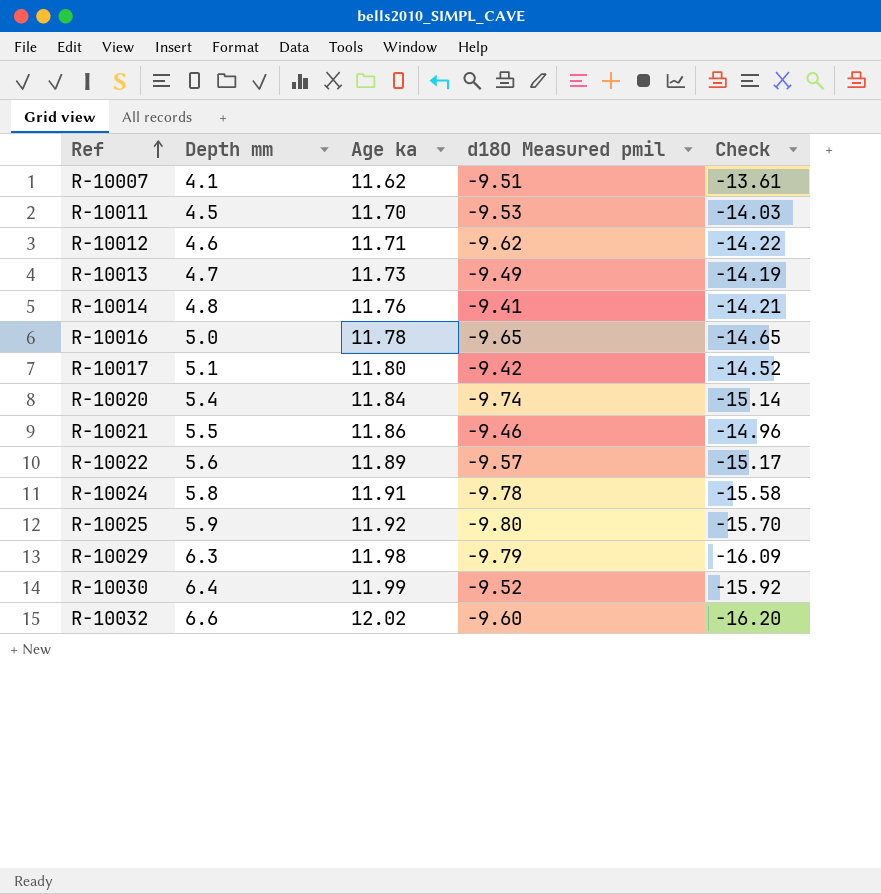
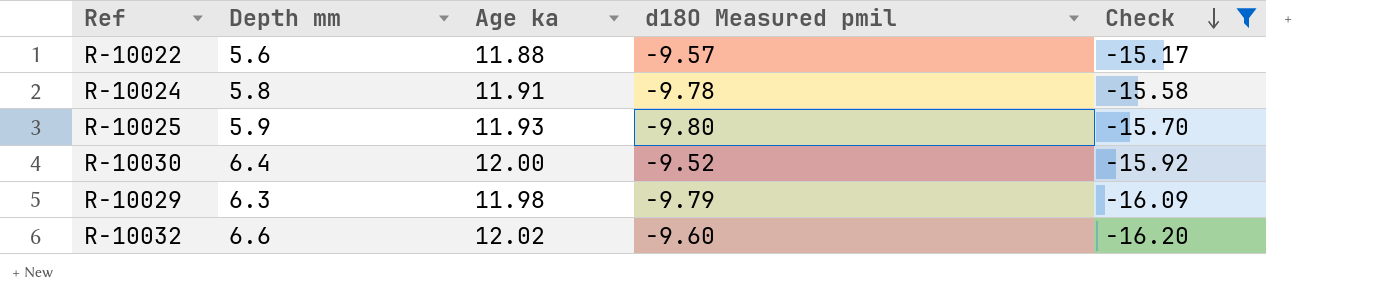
filter: none -> Check <= -15.17
row order: Ref ascending -> Check descending
R-10022 | Age ka: 11.89 -> 11.88
R-10025 | Age ka: 11.92 -> 11.93
R-10030 | Age ka: 11.99 -> 12.00

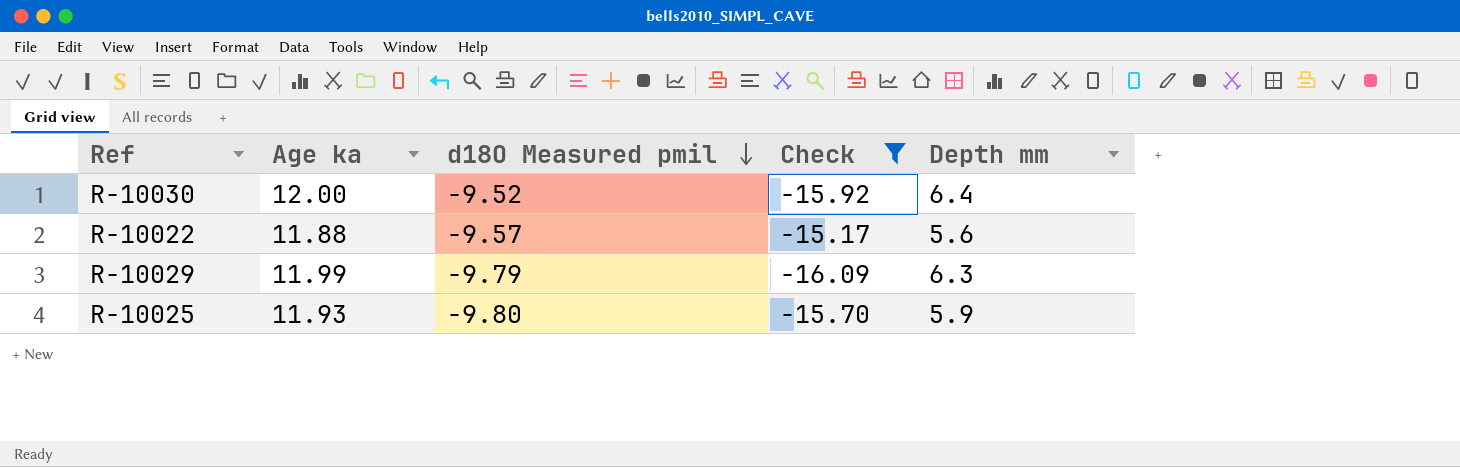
row order: Check descending -> d18O Measured pmil descending
column Depth mm | position: 2 -> 5
row R-10024: 5.8 | 11.91 | -9.78 | -15.58 -> none
row R-10032: 6.6 | 12.02 | -9.60 | -16.20 -> none
R-10029 | Age ka: 11.98 -> 11.99

